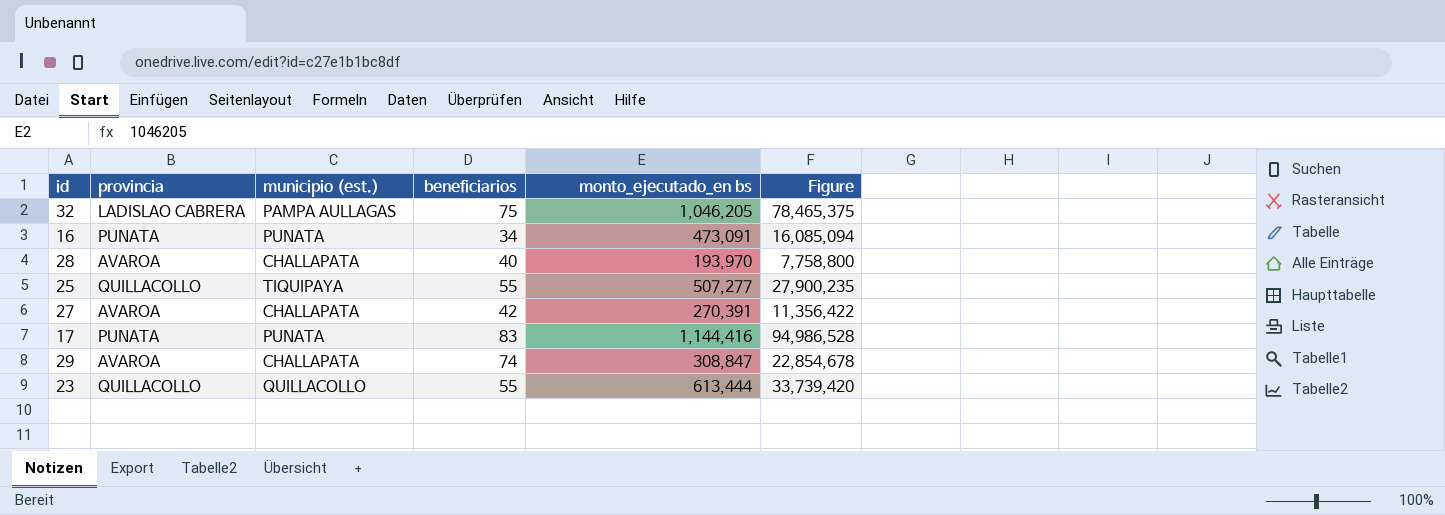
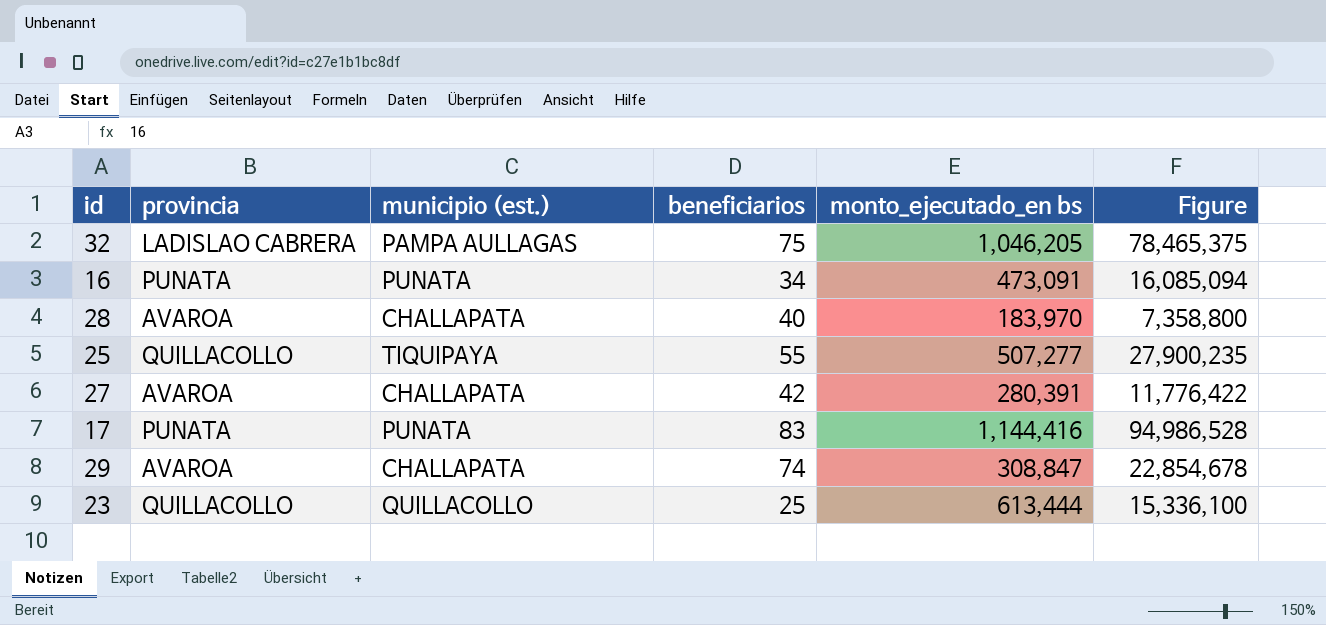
28 | monto_ejecutado_en bs: 193,970 -> 183,970
28 | Figure: 7,758,800 -> 7,358,800
27 | monto_ejecutado_en bs: 270,391 -> 280,391
27 | Figure: 11,356,422 -> 11,776,422
23 | beneficiarios: 55 -> 25
23 | Figure: 33,739,420 -> 15,336,100

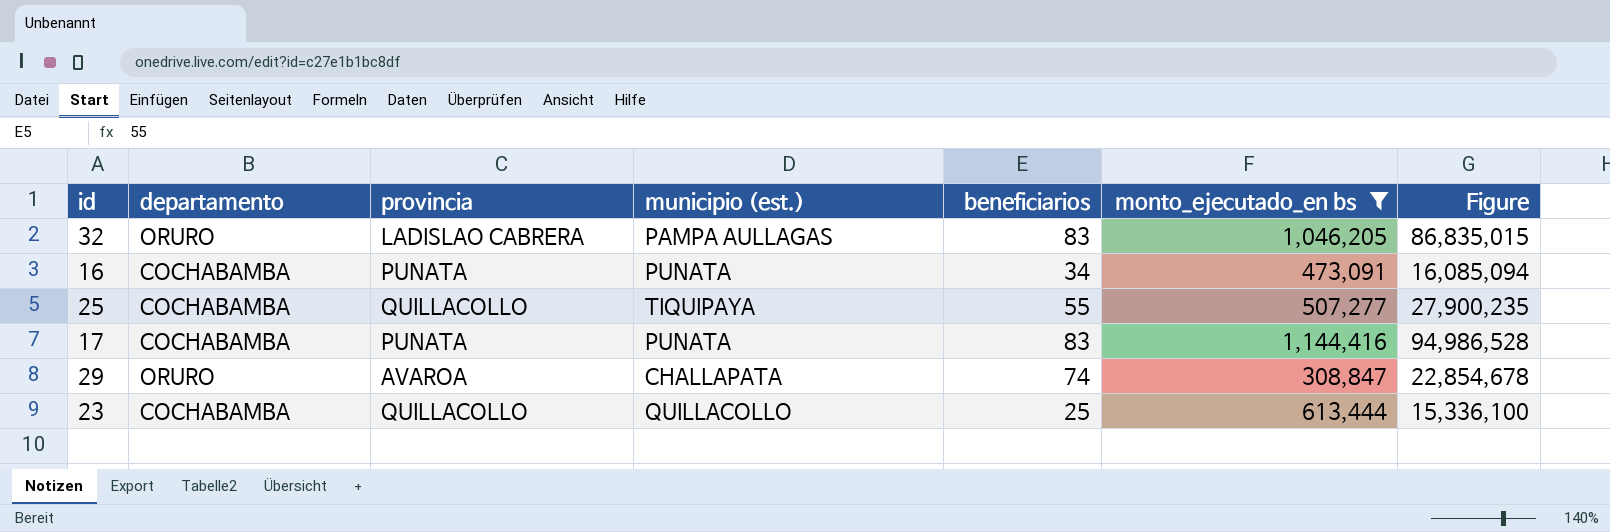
filter: none -> monto_ejecutado_en bs >= 308,847
column departamento | position: none -> 2
32 | beneficiarios: 75 -> 83
32 | Figure: 78,465,375 -> 86,835,015

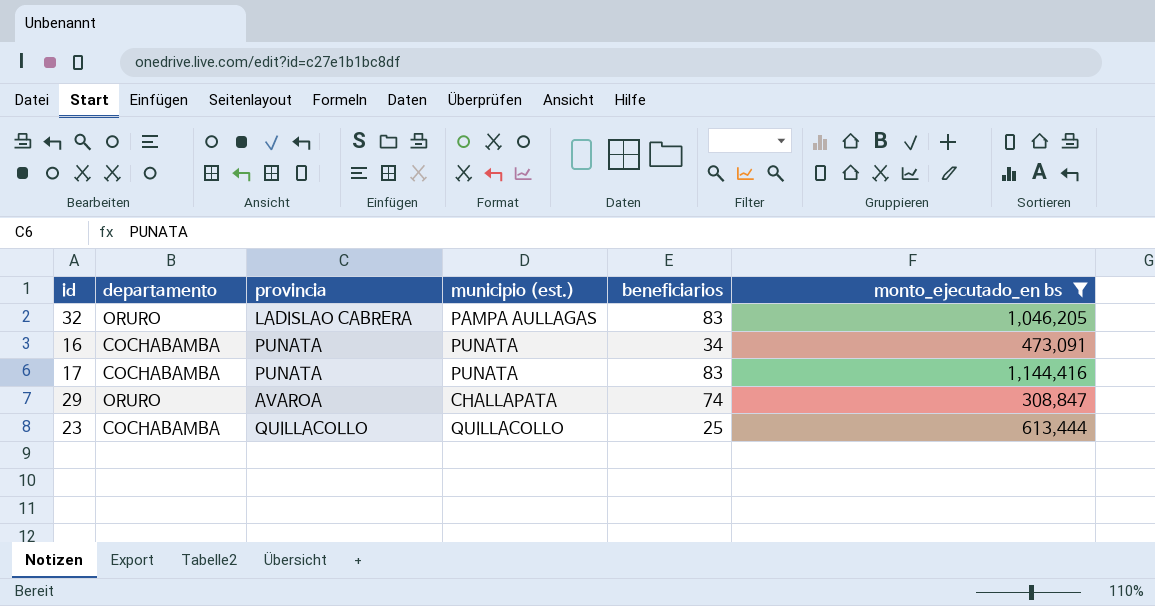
column Figure | formula: [beneficiarios] * [monto_ejecutado_en bs] -> none
row 25: COCHABAMBA | QUILLACOLLO | TIQUIPAYA | 55 | 507,277 | 27,900,235 -> none

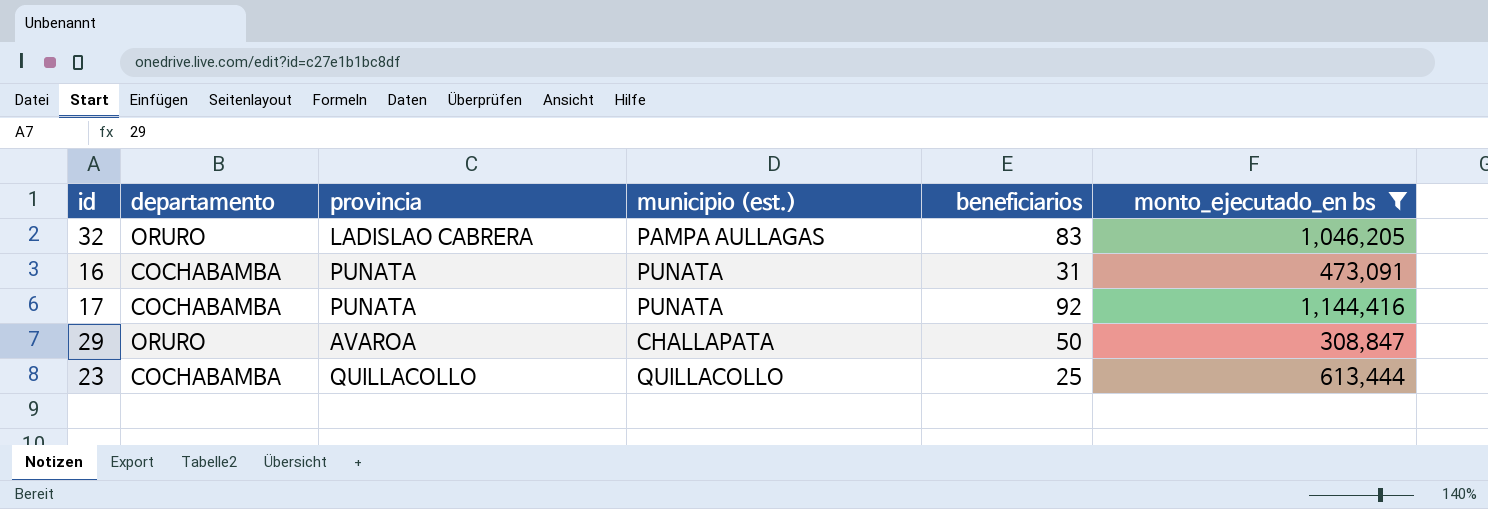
16 | beneficiarios: 34 -> 31
17 | beneficiarios: 83 -> 92
29 | beneficiarios: 74 -> 50

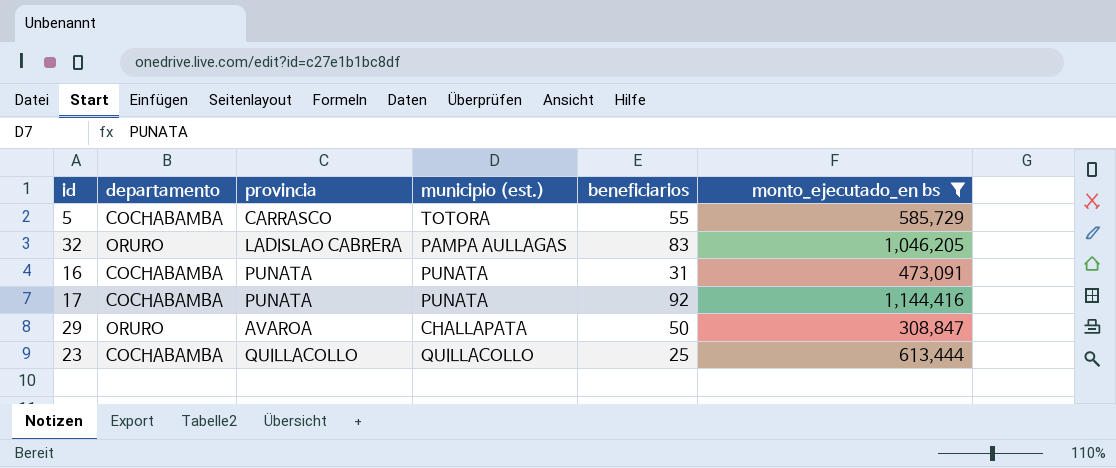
row 5: none -> COCHABAMBA | CARRASCO | TOTORA | 55 | 585,729

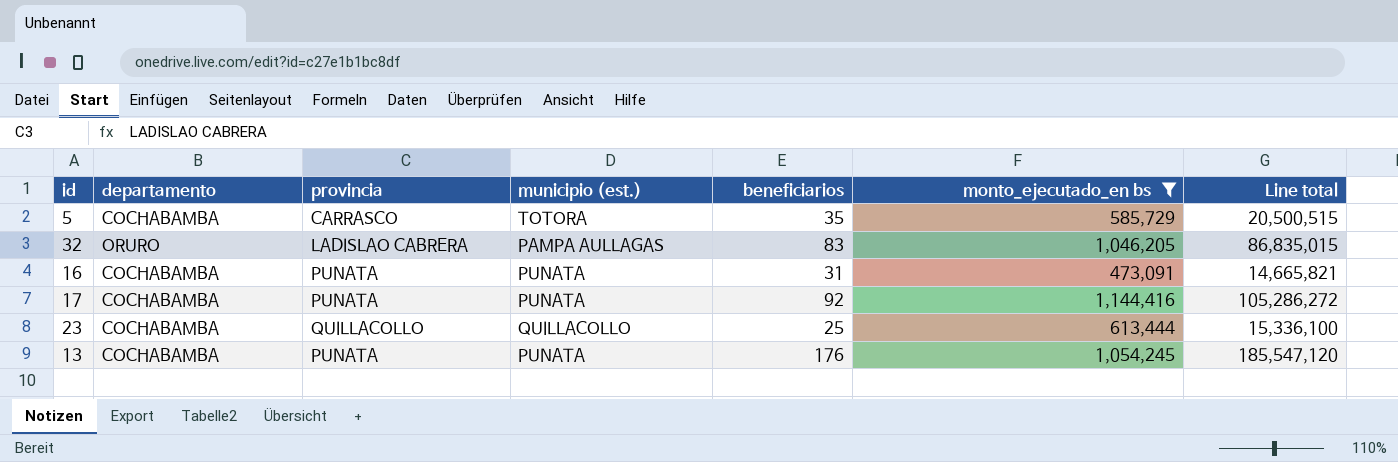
column Line total | formula: none -> [beneficiarios] * [monto_ejecutado_en bs]
row 29: ORURO | AVAROA | CHALLAPATA | 50 | 308,847 -> none
5 | beneficiarios: 55 -> 35
row 13: none -> COCHABAMBA | PUNATA | PUNATA | 176 | 1,054,245 | 185,547,120

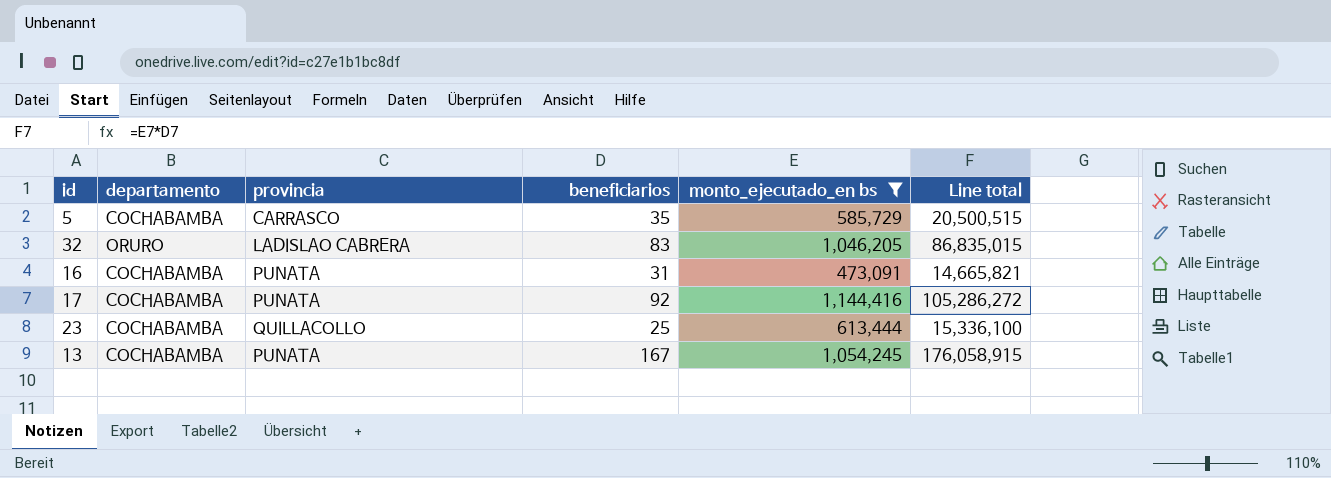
column municipio (est.) | position: 4 -> none
13 | beneficiarios: 176 -> 167
13 | Line total: 185,547,120 -> 176,058,915

